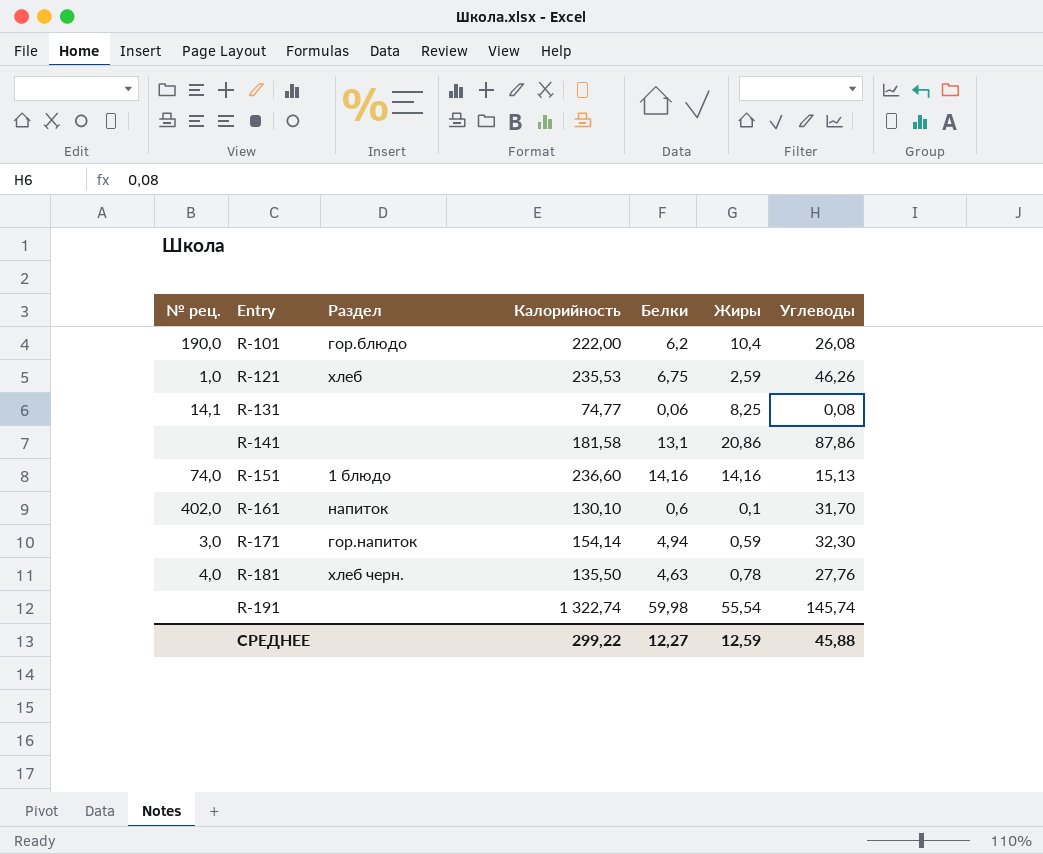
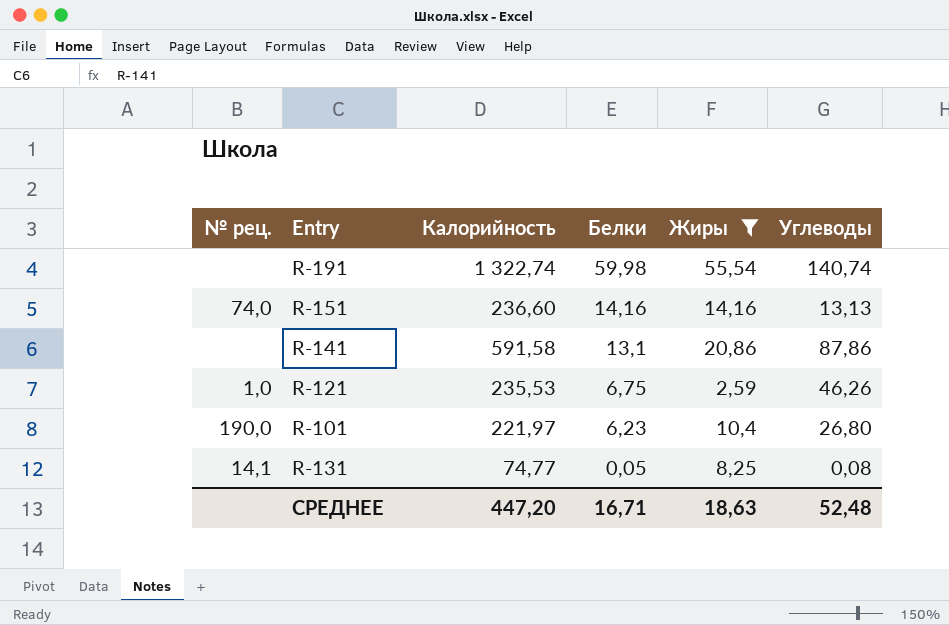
filter: none -> Жиры >= 2,59
row order: Entry ascending -> Белки descending
column Раздел | position: 3 -> none
R-191 | Углеводы: 145,74 -> 140,74
R-151 | Углеводы: 15,13 -> 13,13
R-141 | Калорийность: 181,58 -> 591,58
R-101 | Калорийность: 222,00 -> 221,97
R-101 | Белки: 6,2 -> 6,23
R-101 | Углеводы: 26,08 -> 26,80
R-131 | Белки: 0,06 -> 0,05
СРЕДНЕЕ | Калорийность: 299,22 -> 447,20
СРЕДНЕЕ | Белки: 12,27 -> 16,71
СРЕДНЕЕ | Жиры: 12,59 -> 18,63
СРЕДНЕЕ | Углеводы: 45,88 -> 52,48

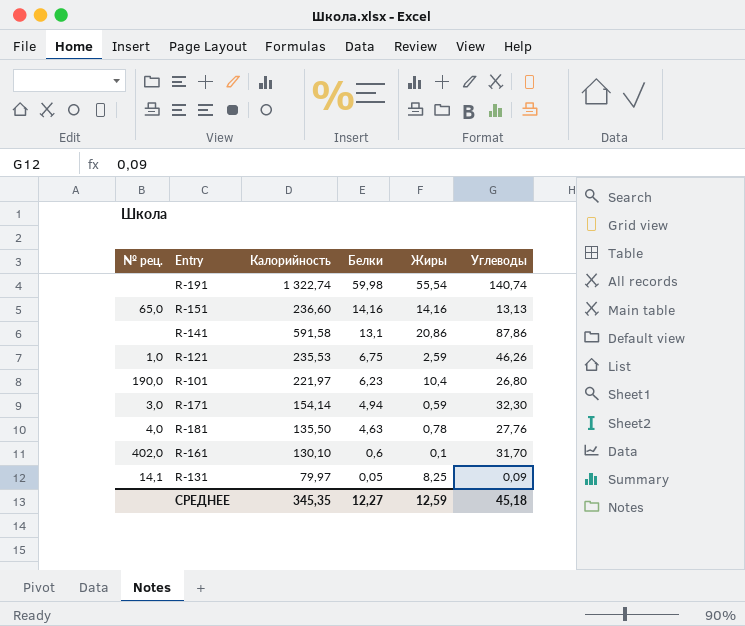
filter: Жиры >= 2,59 -> none
R-151 | № рец.: 74,0 -> 65,0
R-131 | Калорийность: 74,77 -> 79,97
R-131 | Углеводы: 0,08 -> 0,09
СРЕДНЕЕ | Калорийность: 447,20 -> 345,35
СРЕДНЕЕ | Белки: 16,71 -> 12,27
СРЕДНЕЕ | Жиры: 18,63 -> 12,59
СРЕДНЕЕ | Углеводы: 52,48 -> 45,18

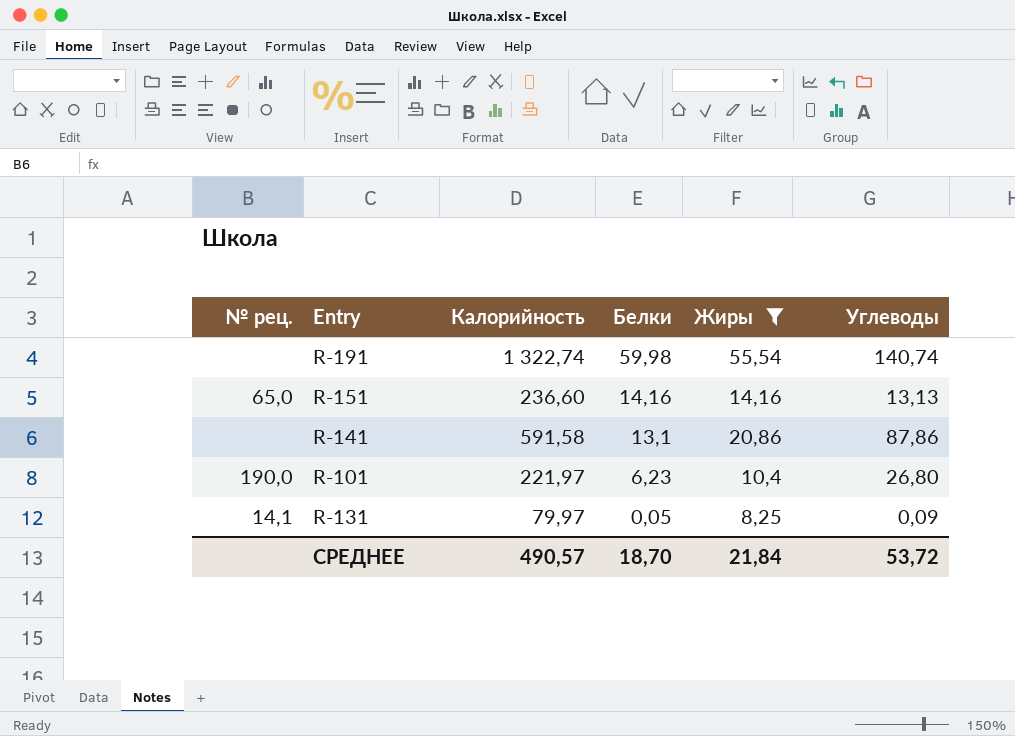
filter: none -> Жиры >= 8,25
СРЕДНЕЕ | Калорийность: 345,35 -> 490,57
СРЕДНЕЕ | Белки: 12,27 -> 18,70
СРЕДНЕЕ | Жиры: 12,59 -> 21,84
СРЕДНЕЕ | Углеводы: 45,18 -> 53,72

